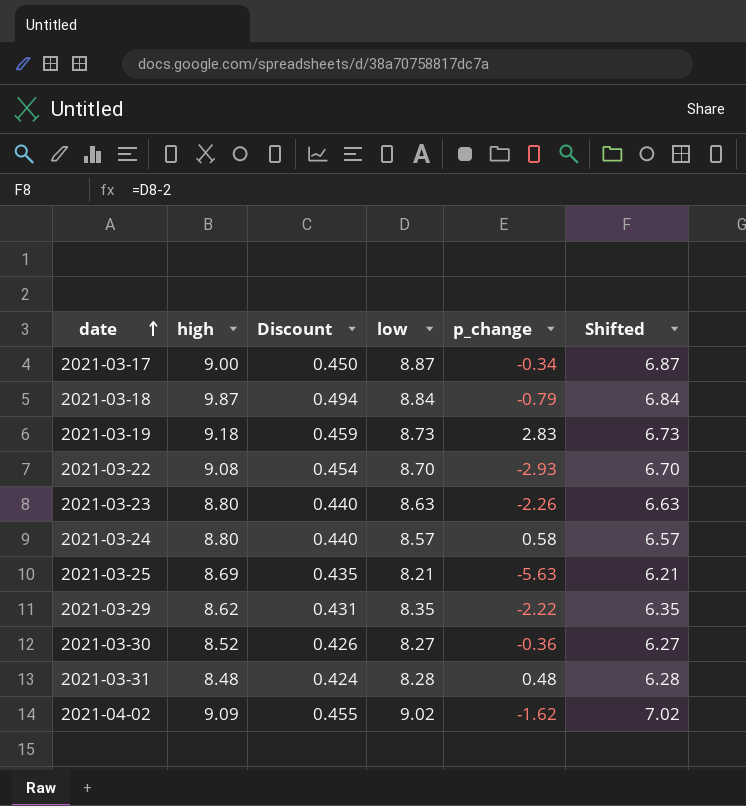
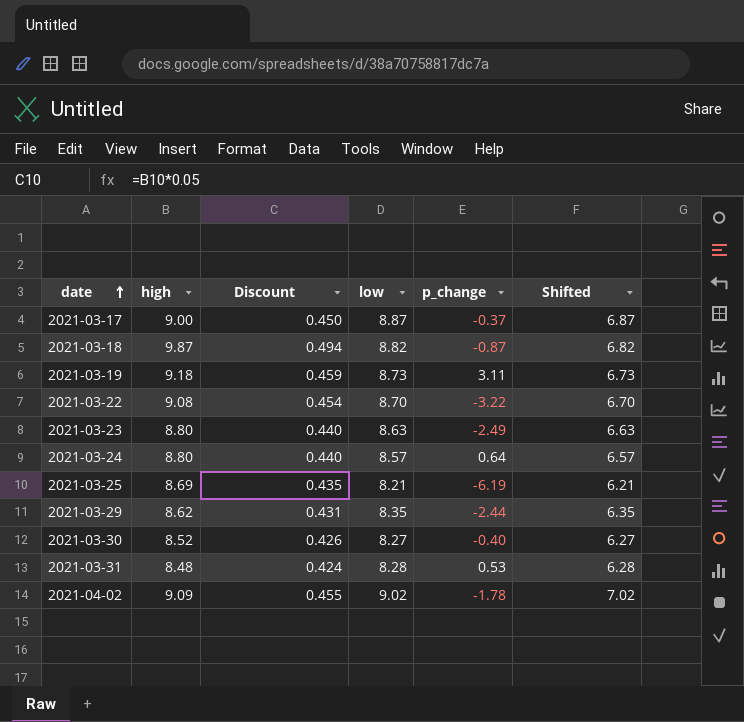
2021-03-17 | p_change: -0.34 -> -0.37
2021-03-18 | low: 8.84 -> 8.82
2021-03-18 | p_change: -0.79 -> -0.87
2021-03-18 | Shifted: 6.84 -> 6.82
2021-03-19 | p_change: 2.83 -> 3.11
2021-03-22 | p_change: -2.93 -> -3.22
2021-03-23 | p_change: -2.26 -> -2.49
2021-03-24 | p_change: 0.58 -> 0.64
2021-03-25 | p_change: -5.63 -> -6.19
2021-03-29 | p_change: -2.22 -> -2.44
2021-03-30 | p_change: -0.36 -> -0.40
2021-03-31 | p_change: 0.48 -> 0.53
2021-04-02 | p_change: -1.62 -> -1.78

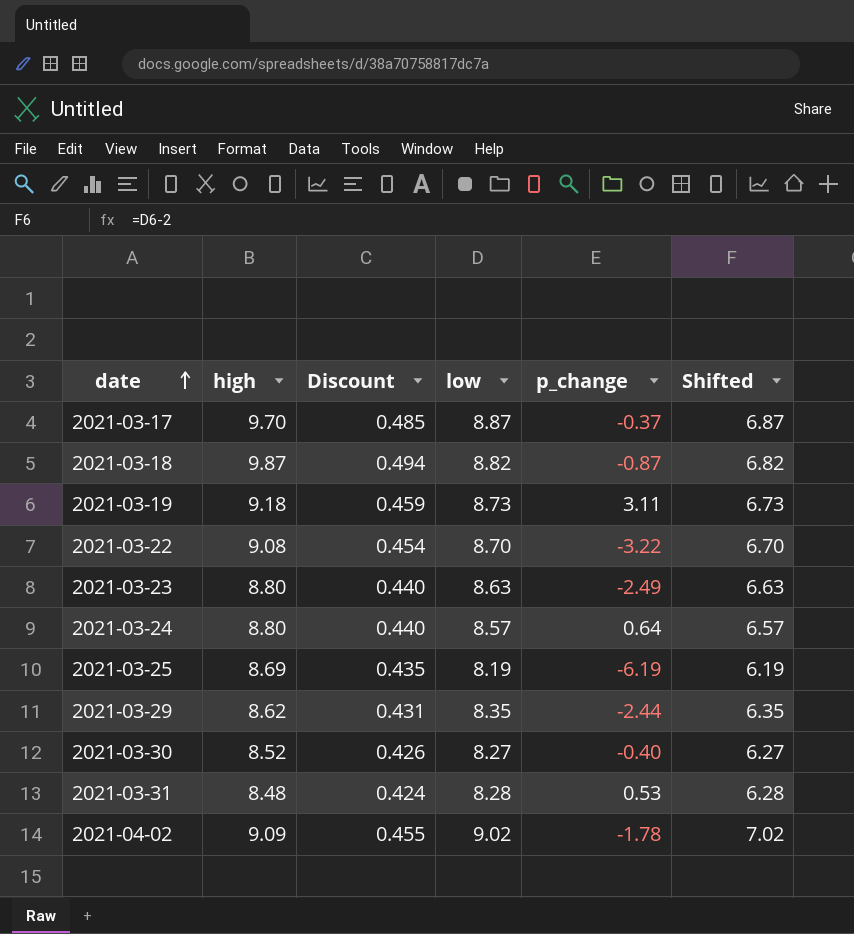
2021-03-17 | high: 9.00 -> 9.70
2021-03-17 | Discount: 0.450 -> 0.485
2021-03-25 | low: 8.21 -> 8.19
2021-03-25 | Shifted: 6.21 -> 6.19

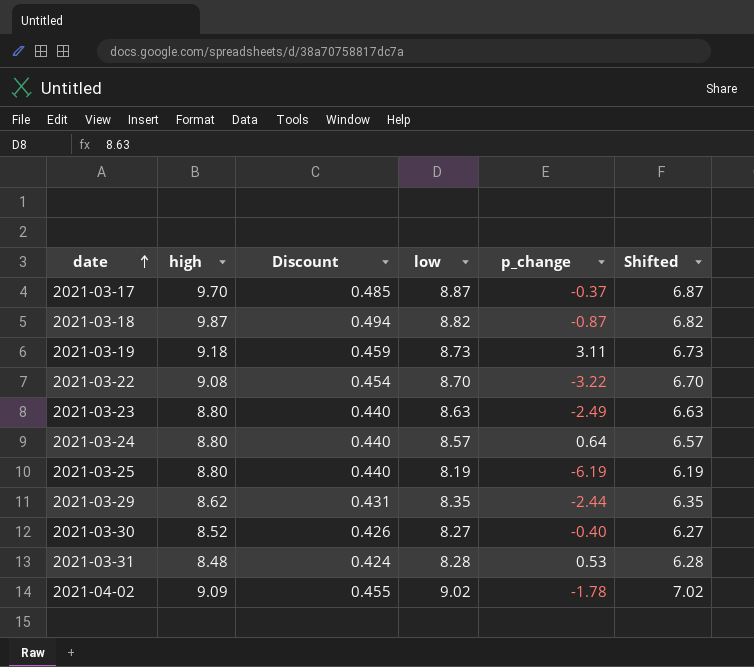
2021-03-25 | high: 8.69 -> 8.80
2021-03-25 | Discount: 0.435 -> 0.440

